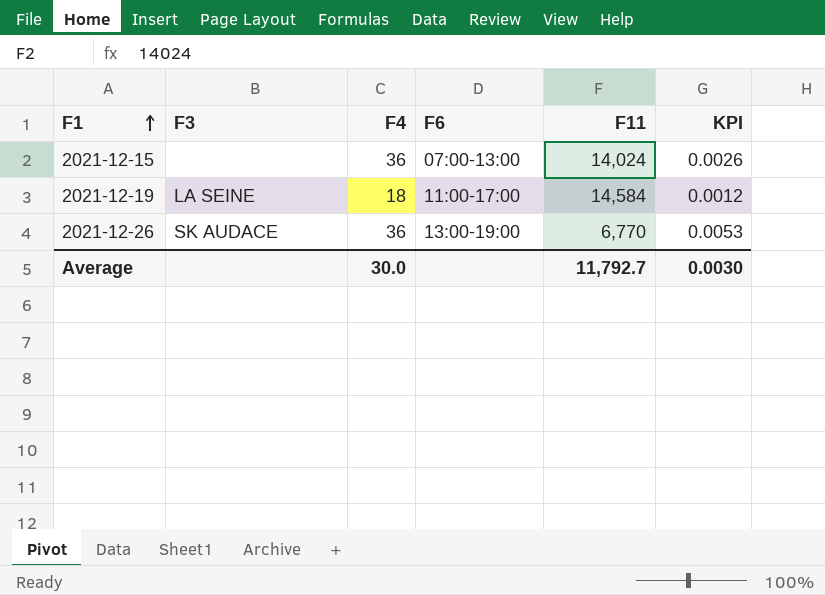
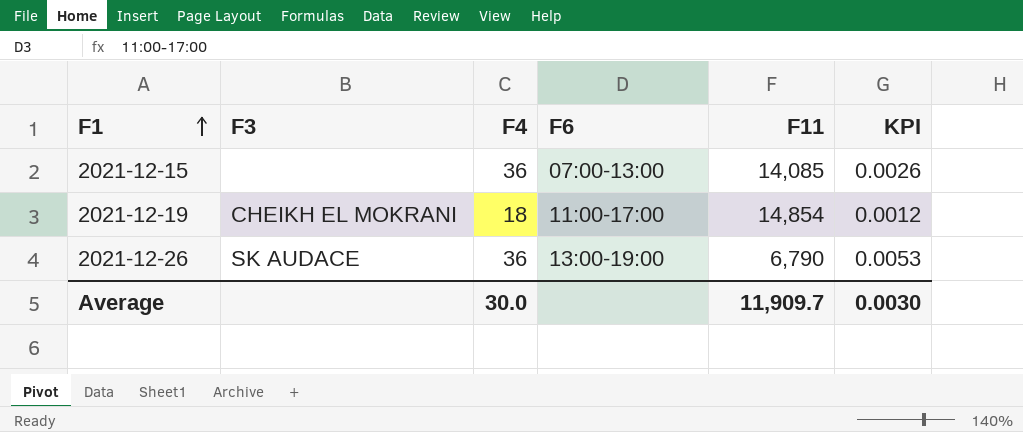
2021-12-15 | F11: 14,024 -> 14,085
2021-12-19 | F3: LA SEINE -> CHEIKH EL MOKRANI
2021-12-19 | F11: 14,584 -> 14,854
2021-12-26 | F11: 6,770 -> 6,790
Average | F11: 11,792.7 -> 11,909.7

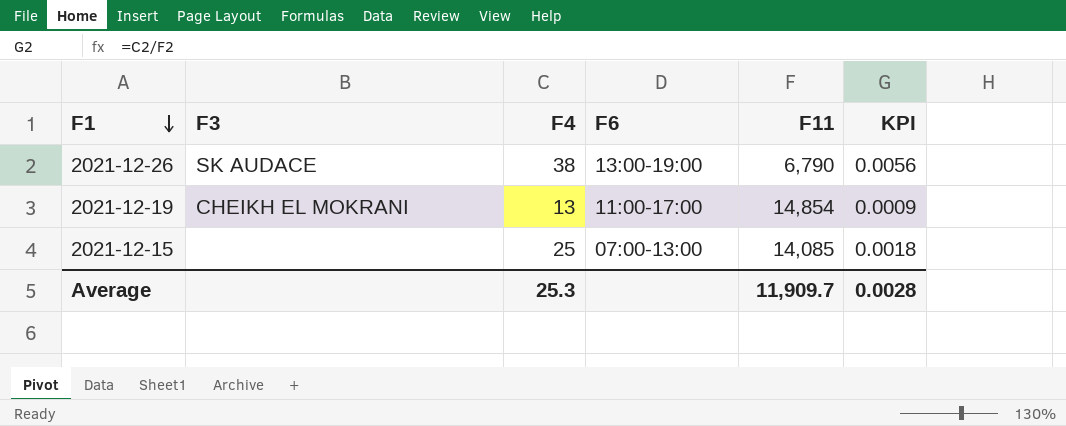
row order: F1 ascending -> F1 descending
2021-12-26 | F4: 36 -> 38
2021-12-26 | KPI: 0.0053 -> 0.0056
2021-12-19 | F4: 18 -> 13
2021-12-19 | KPI: 0.0012 -> 0.0009
2021-12-15 | F4: 36 -> 25
2021-12-15 | KPI: 0.0026 -> 0.0018
Average | F4: 30.0 -> 25.3
Average | KPI: 0.0030 -> 0.0028

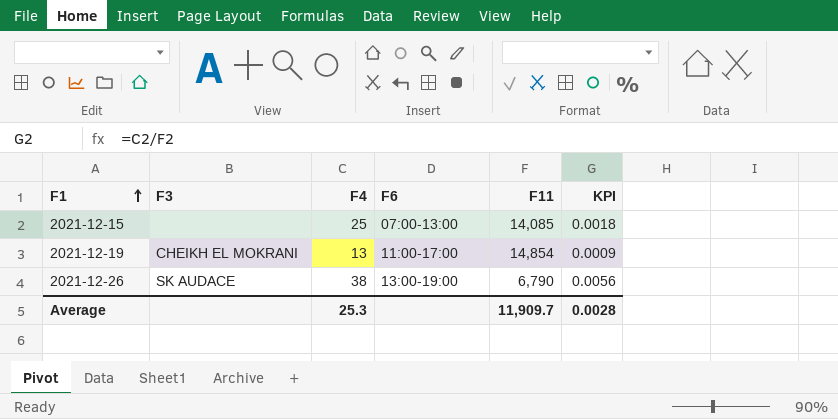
row order: F1 descending -> F1 ascending

